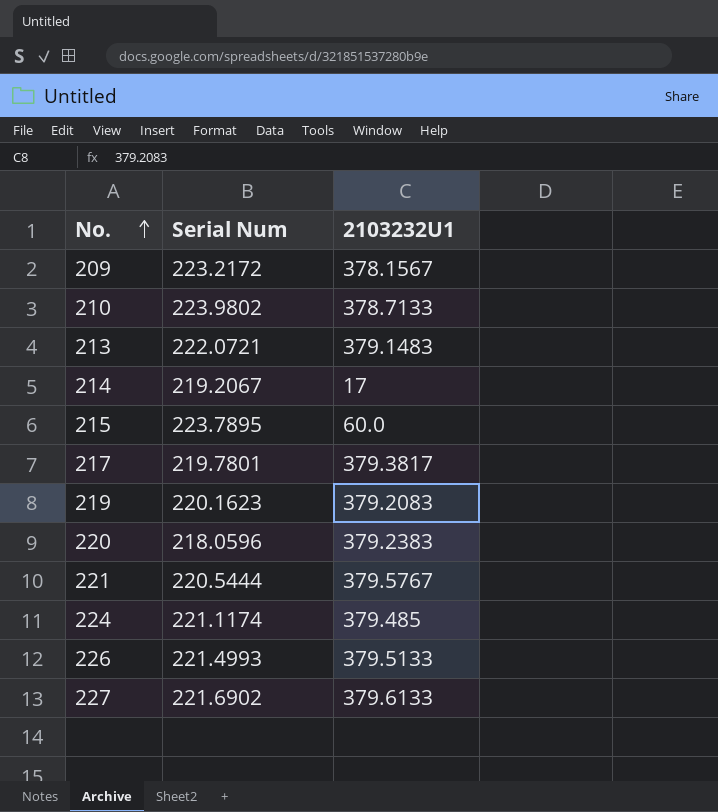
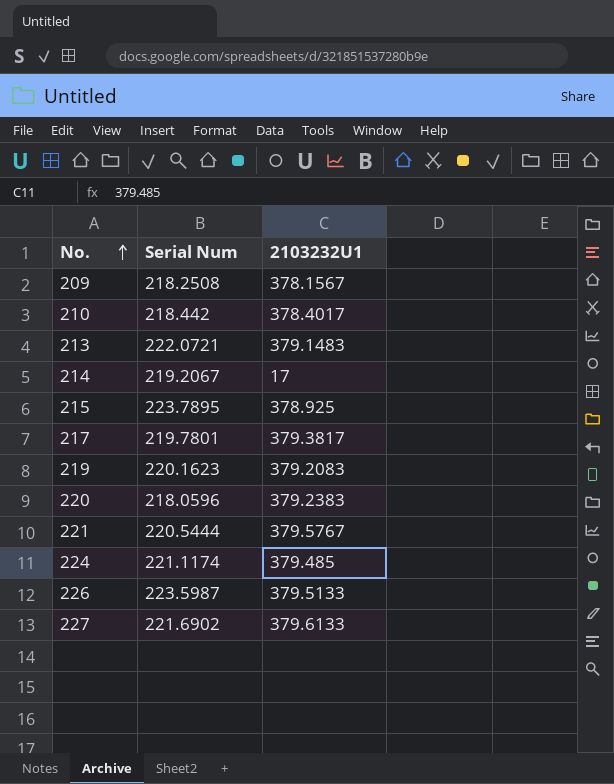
209 | Serial Num: 223.2172 -> 218.2508
210 | Serial Num: 223.9802 -> 218.442
210 | 2103232U1: 378.7133 -> 378.4017
215 | 2103232U1: 60.0 -> 378.925
226 | Serial Num: 221.4993 -> 223.5987

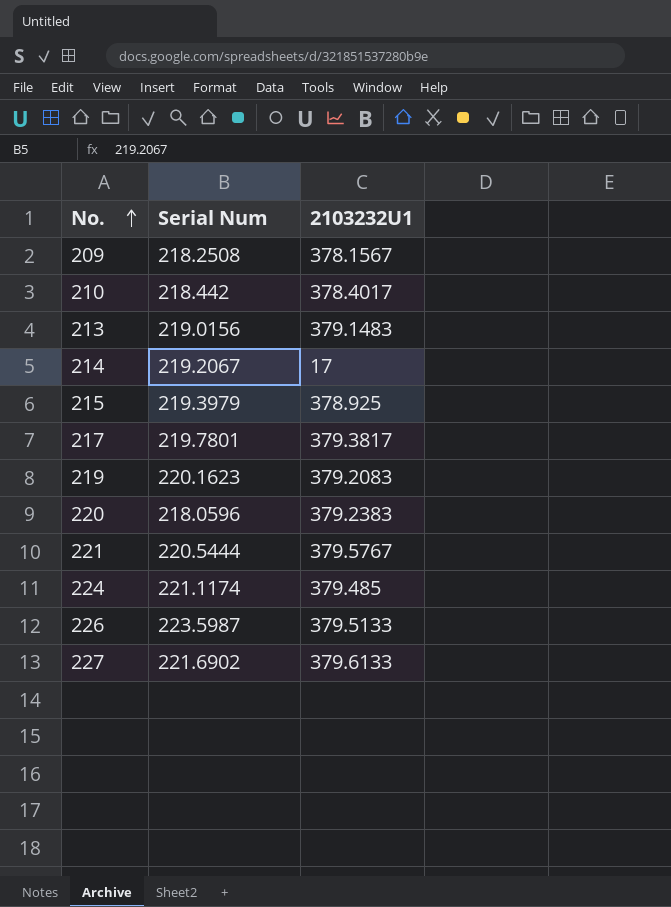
213 | Serial Num: 222.0721 -> 219.0156
215 | Serial Num: 223.7895 -> 219.3979

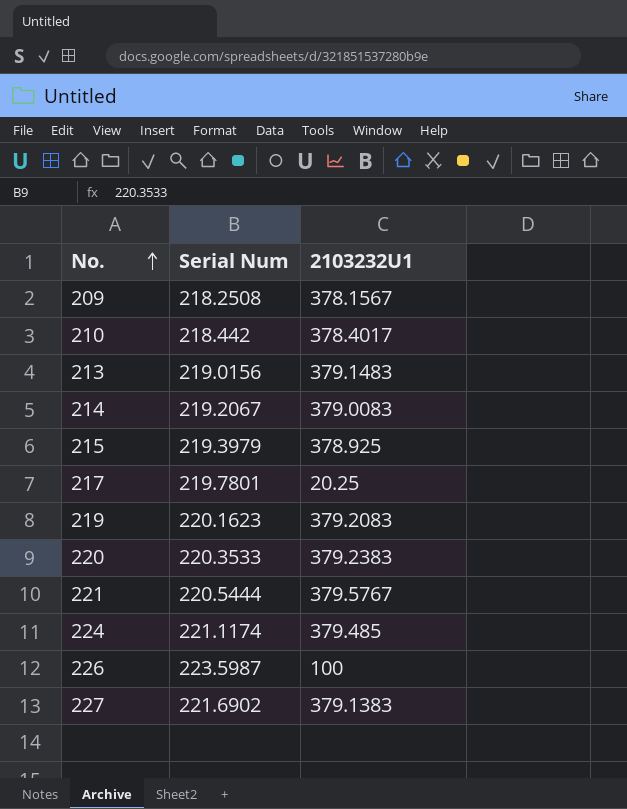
214 | 2103232U1: 17 -> 379.0083
217 | 2103232U1: 379.3817 -> 20.25
220 | Serial Num: 218.0596 -> 220.3533
226 | 2103232U1: 379.5133 -> 100
227 | 2103232U1: 379.6133 -> 379.1383

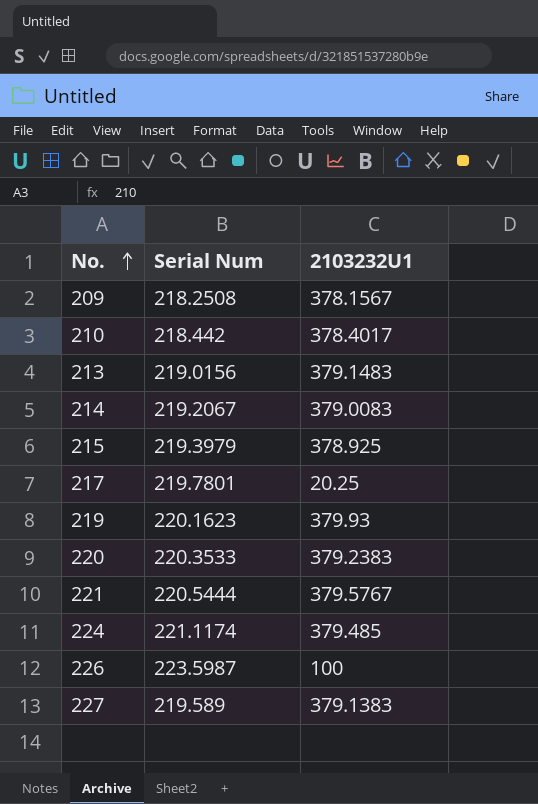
219 | 2103232U1: 379.2083 -> 379.93
227 | Serial Num: 221.6902 -> 219.589

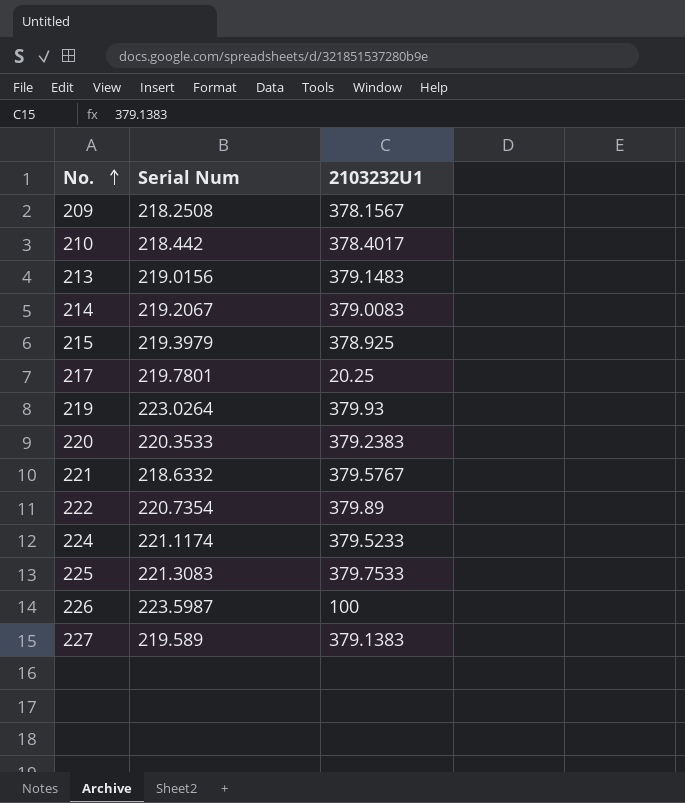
219 | Serial Num: 220.1623 -> 223.0264
221 | Serial Num: 220.5444 -> 218.6332
row 222: none -> 220.7354 | 379.89
224 | 2103232U1: 379.485 -> 379.5233
row 225: none -> 221.3083 | 379.7533

